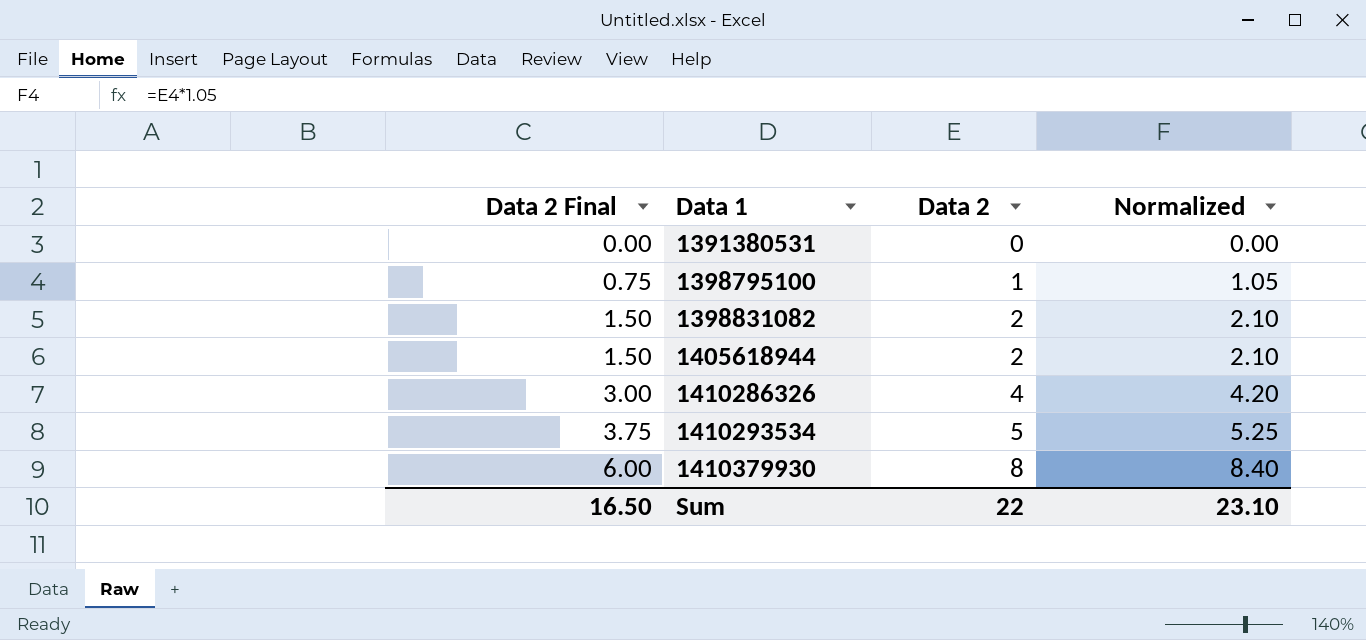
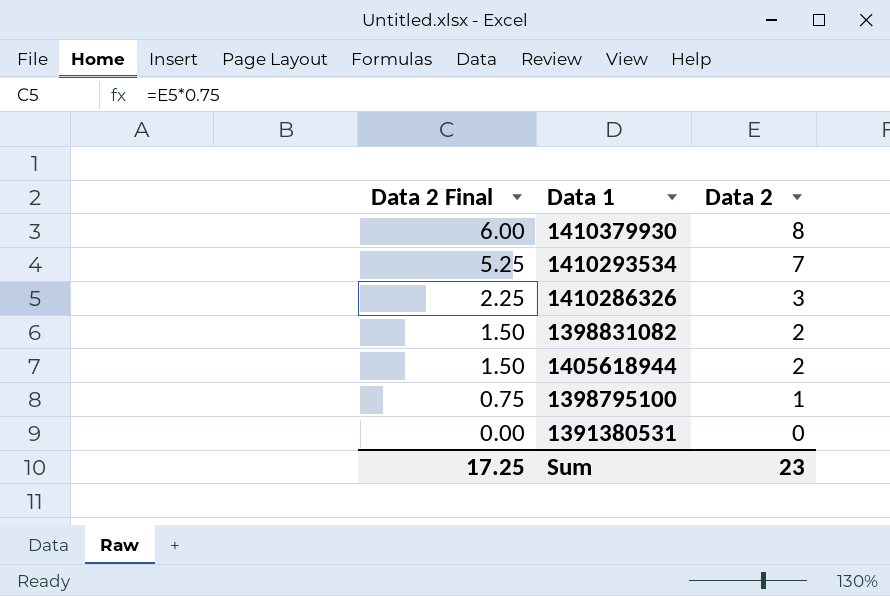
row order: Data 2 Final ascending -> Data 2 Final descending
column Normalized | formula: [Data 2] * 1.05 -> none
1410293534 | Data 2 Final: 3.75 -> 5.25
1410293534 | Data 2: 5 -> 7
1410286326 | Data 2 Final: 3.00 -> 2.25
1410286326 | Data 2: 4 -> 3
Sum | Data 2 Final: 16.50 -> 17.25
Sum | Data 2: 22 -> 23

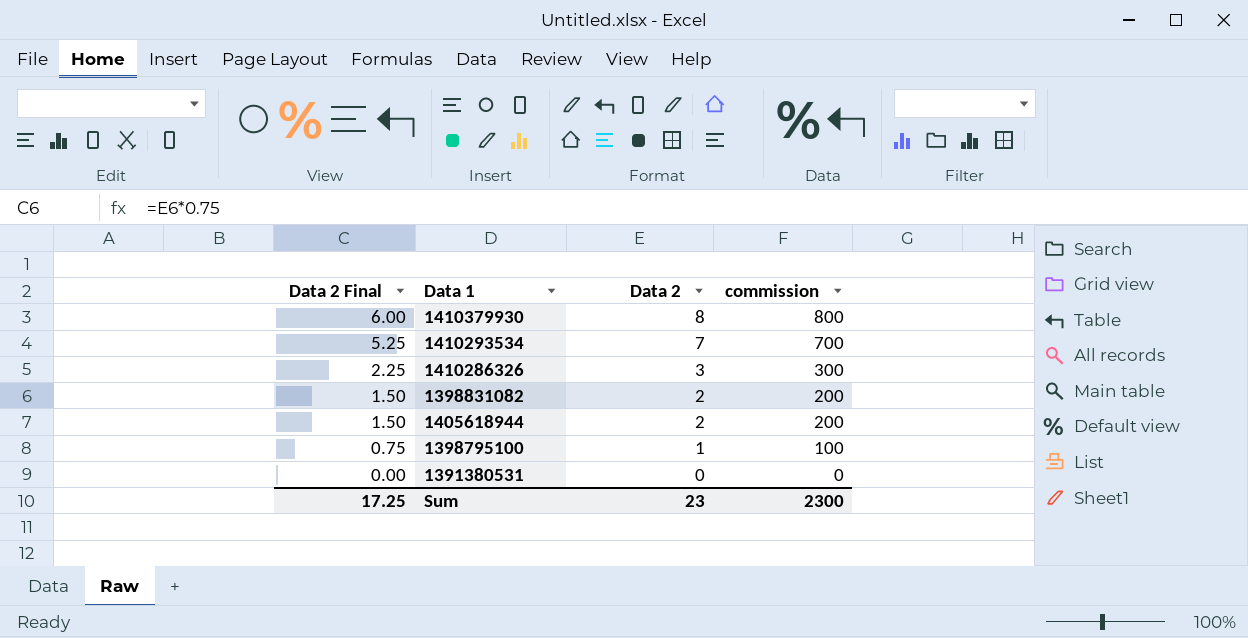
column commission | formula: none -> [Data 2] * 100

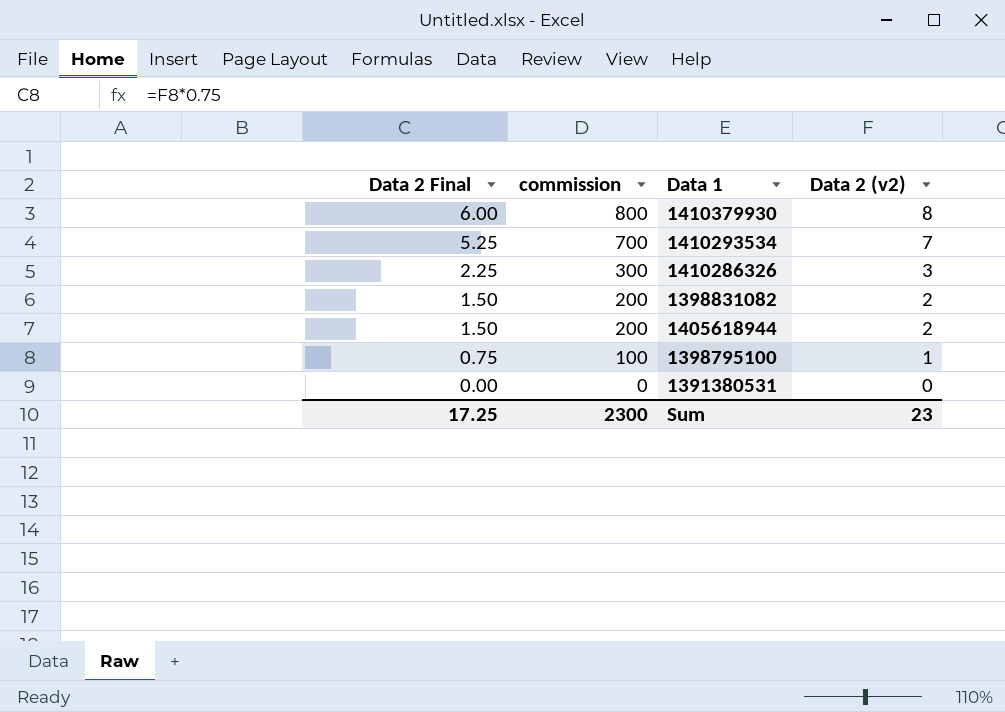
column commission | position: 4 -> 2
column name: Data 2 -> Data 2 (v2)

